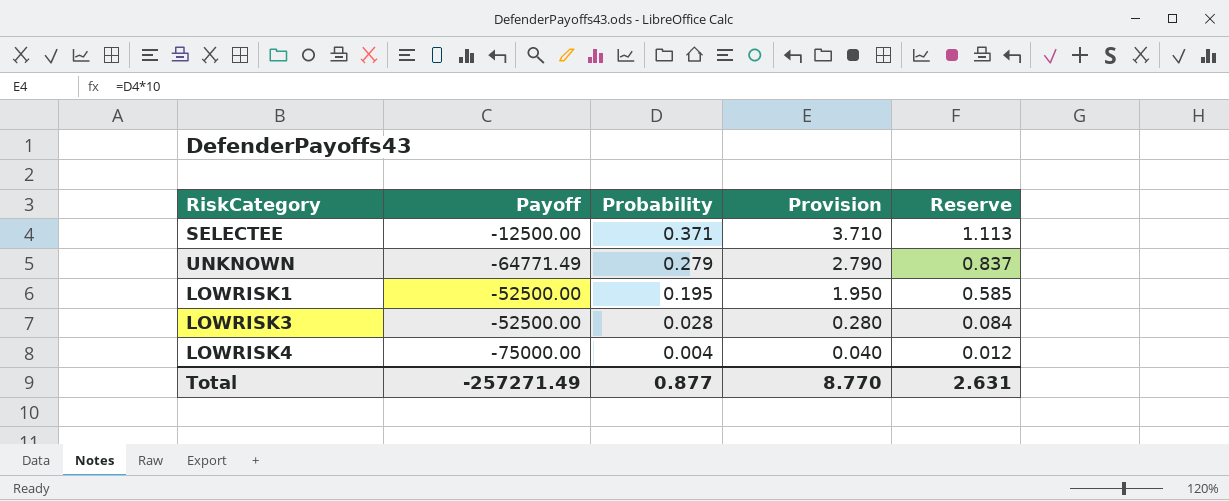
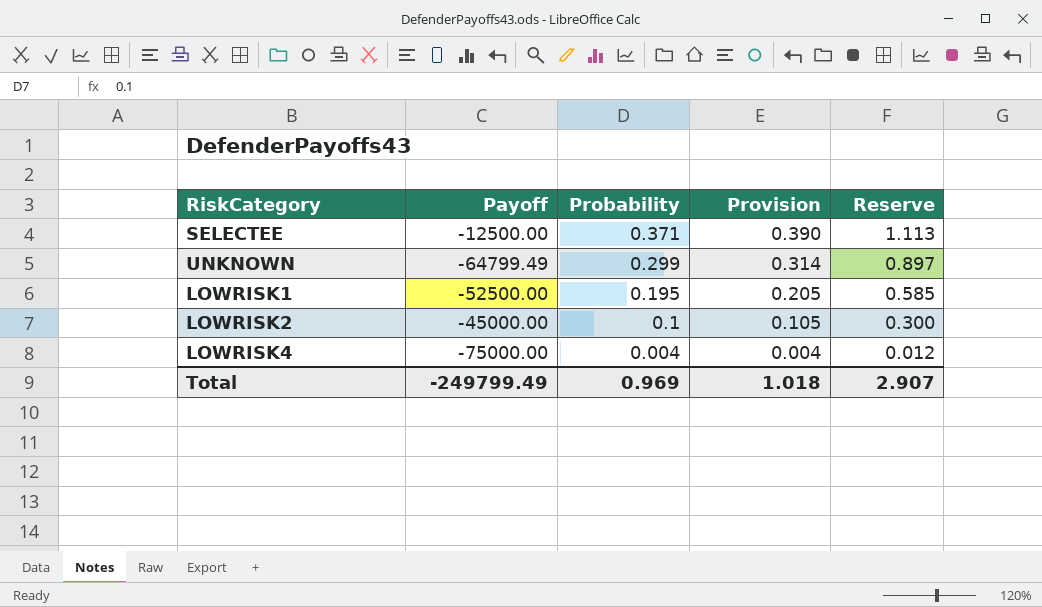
column Provision | formula: [Probability] * 10 -> [Probability] * 1.05
row LOWRISK3: -52500.00 | 0.028 | 0.280 | 0.084 -> none
UNKNOWN | Payoff: -64771.49 -> -64799.49
UNKNOWN | Probability: 0.279 -> 0.299
UNKNOWN | Reserve: 0.837 -> 0.897
row LOWRISK2: none -> -45000.00 | 0.1 | 0.105 | 0.300
Total | Payoff: -257271.49 -> -249799.49
Total | Probability: 0.877 -> 0.969
Total | Provision: 8.770 -> 1.018
Total | Reserve: 2.631 -> 2.907

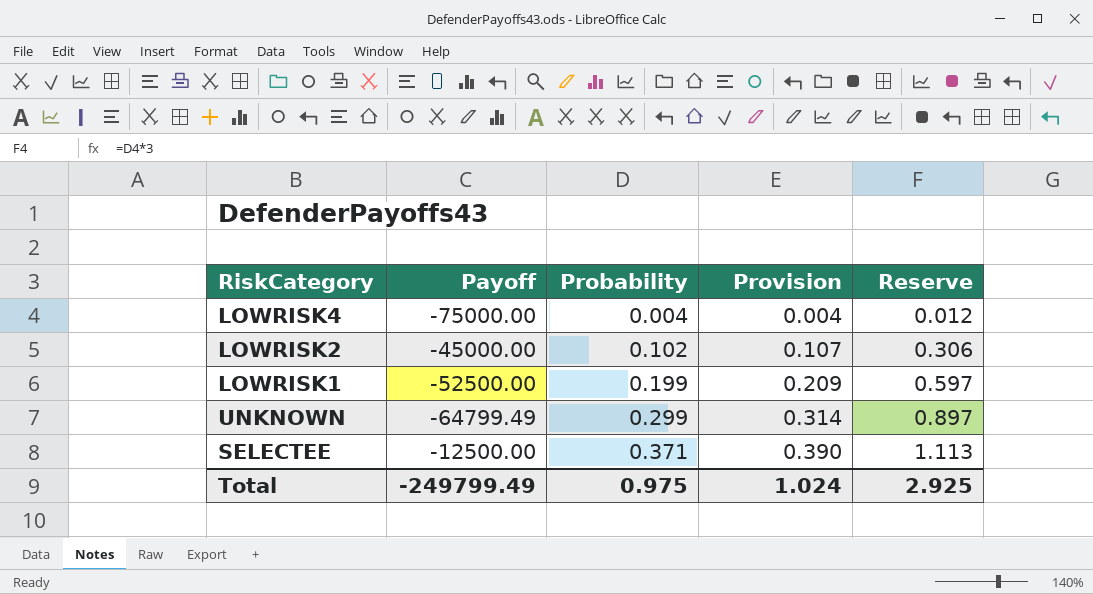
row order: Probability descending -> Probability ascending
LOWRISK2 | Probability: 0.1 -> 0.102
LOWRISK2 | Provision: 0.105 -> 0.107
LOWRISK2 | Reserve: 0.300 -> 0.306
LOWRISK1 | Probability: 0.195 -> 0.199
LOWRISK1 | Provision: 0.205 -> 0.209
LOWRISK1 | Reserve: 0.585 -> 0.597
Total | Probability: 0.969 -> 0.975
Total | Provision: 1.018 -> 1.024
Total | Reserve: 2.907 -> 2.925

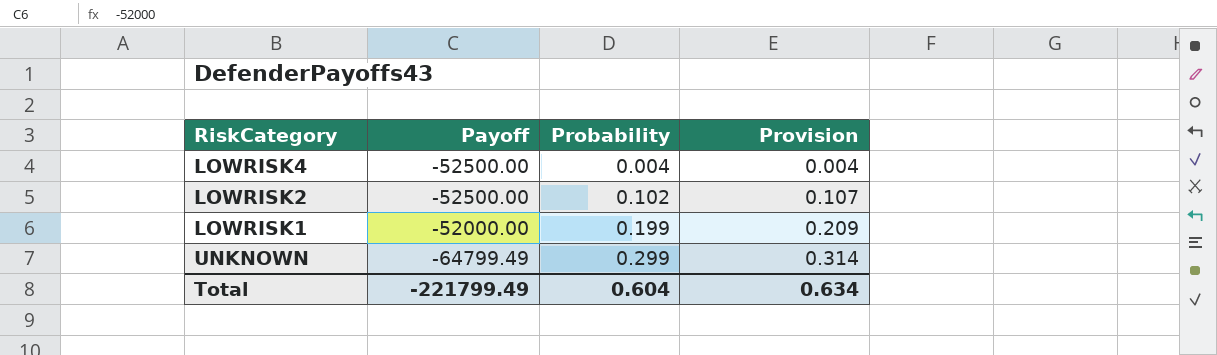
column Reserve | formula: [Probability] * 3 -> none
row SELECTEE: -12500.00 | 0.371 | 0.390 | 1.113 -> none
LOWRISK4 | Payoff: -75000.00 -> -52500.00
LOWRISK2 | Payoff: -45000.00 -> -52500.00
LOWRISK1 | Payoff: -52500.00 -> -52000.00
Total | Payoff: -249799.49 -> -221799.49
Total | Probability: 0.975 -> 0.604
Total | Provision: 1.024 -> 0.634

